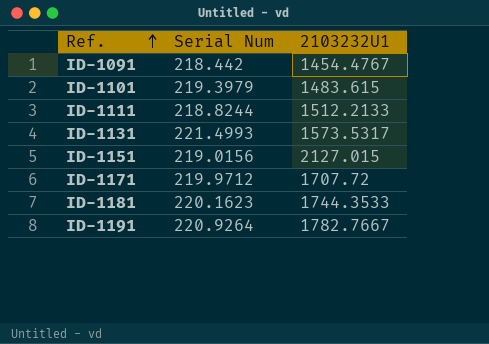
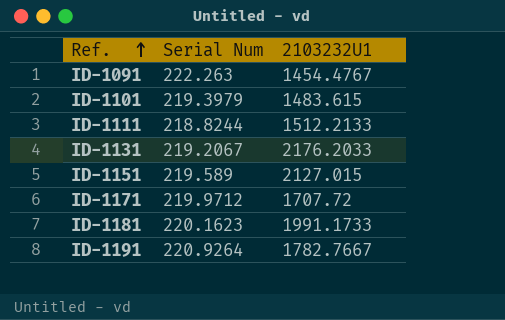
ID-1091 | Serial Num: 218.442 -> 222.263
ID-1131 | Serial Num: 221.4993 -> 219.2067
ID-1131 | 2103232U1: 1573.5317 -> 2176.2033
ID-1151 | Serial Num: 219.0156 -> 219.589
ID-1181 | 2103232U1: 1744.3533 -> 1991.1733

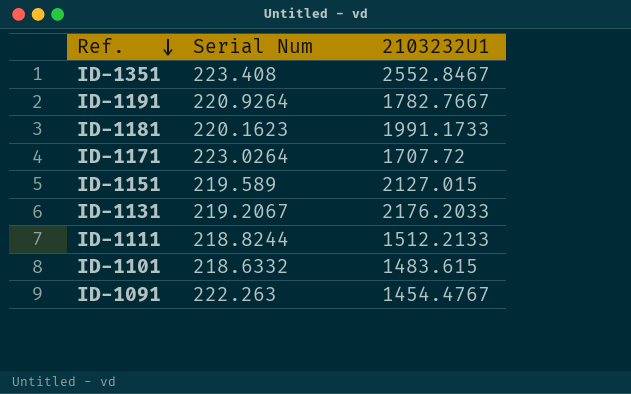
row order: Ref. ascending -> Ref. descending
row ID-1351: none -> 223.408 | 2552.8467
ID-1171 | Serial Num: 219.9712 -> 223.0264
ID-1101 | Serial Num: 219.3979 -> 218.6332

